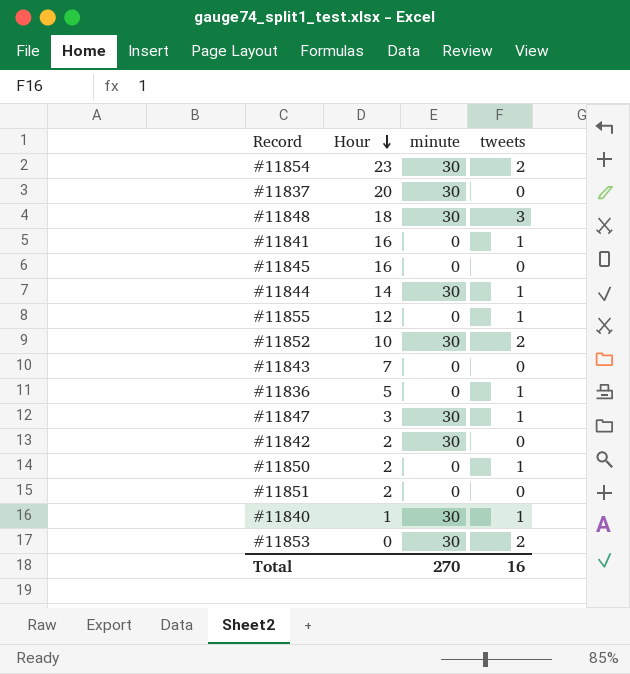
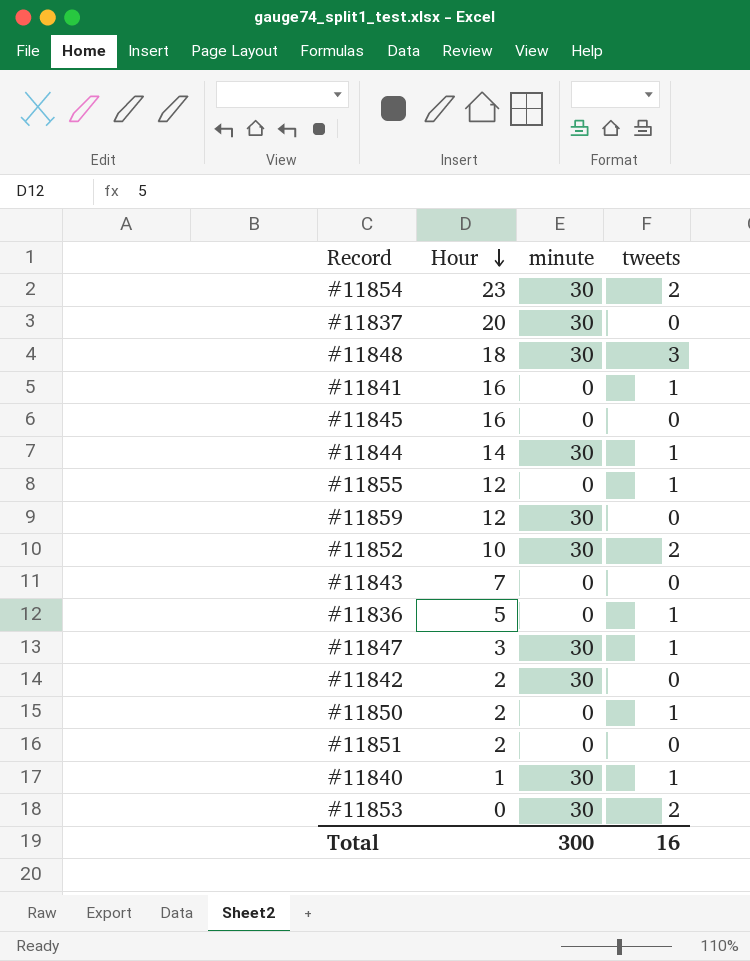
row #11859: none -> 12 | 30 | 0
Total | minute: 270 -> 300

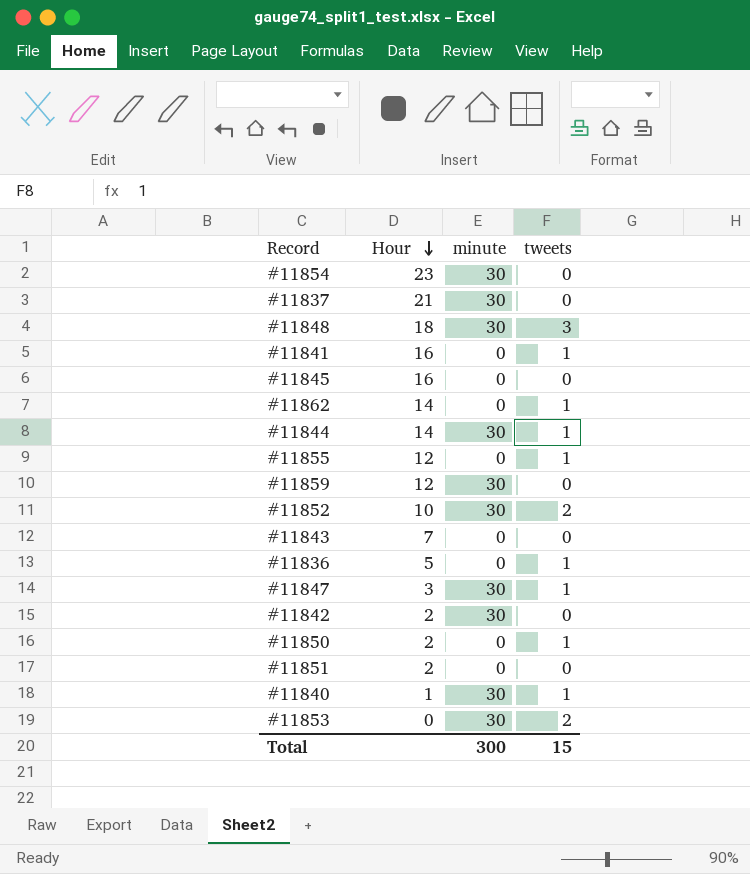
#11854 | tweets: 2 -> 0
#11837 | Hour: 20 -> 21
row #11862: none -> 14 | 0 | 1
Total | tweets: 16 -> 15

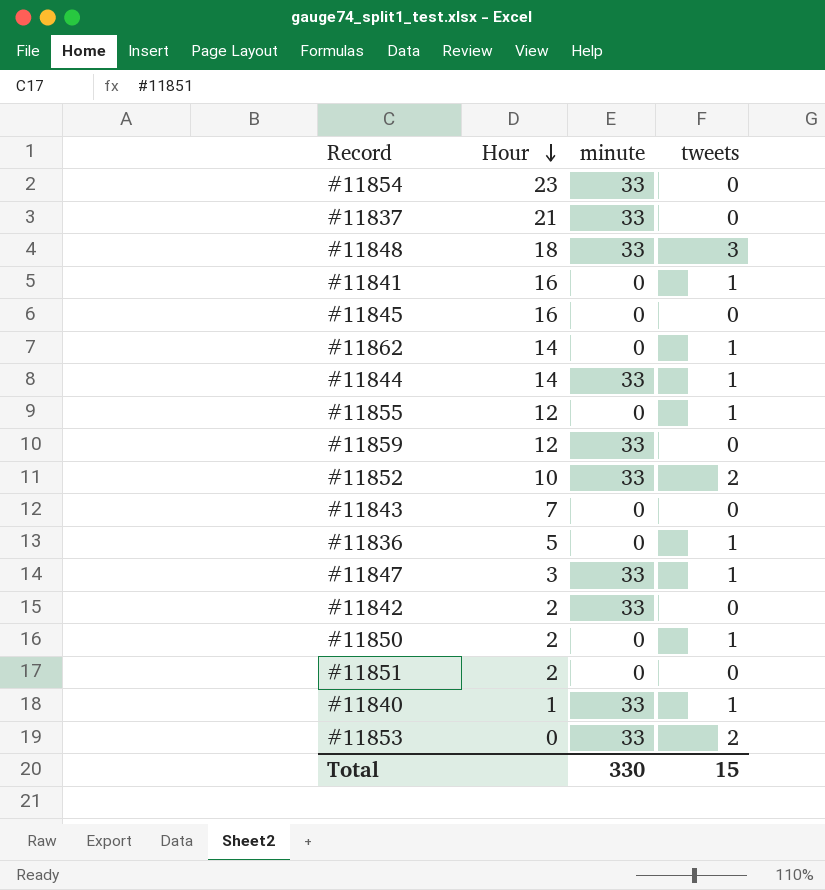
#11854 | minute: 30 -> 33
#11837 | minute: 30 -> 33
#11848 | minute: 30 -> 33
#11844 | minute: 30 -> 33
#11859 | minute: 30 -> 33
#11852 | minute: 30 -> 33
#11847 | minute: 30 -> 33
#11842 | minute: 30 -> 33
#11840 | minute: 30 -> 33
#11853 | minute: 30 -> 33
Total | minute: 300 -> 330

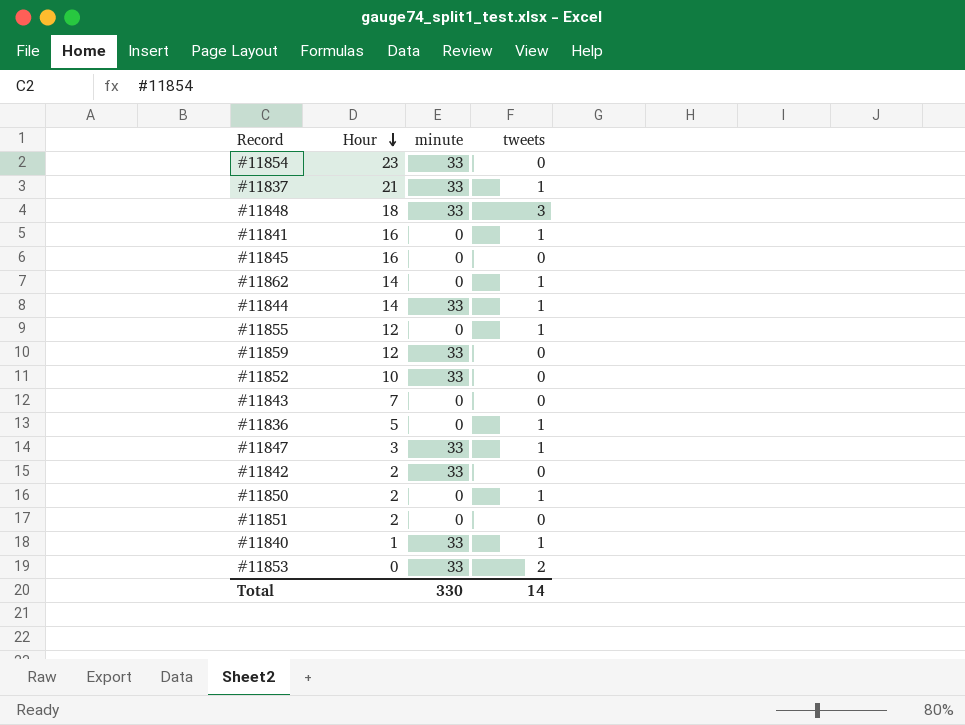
#11837 | tweets: 0 -> 1
#11852 | tweets: 2 -> 0
Total | tweets: 15 -> 14

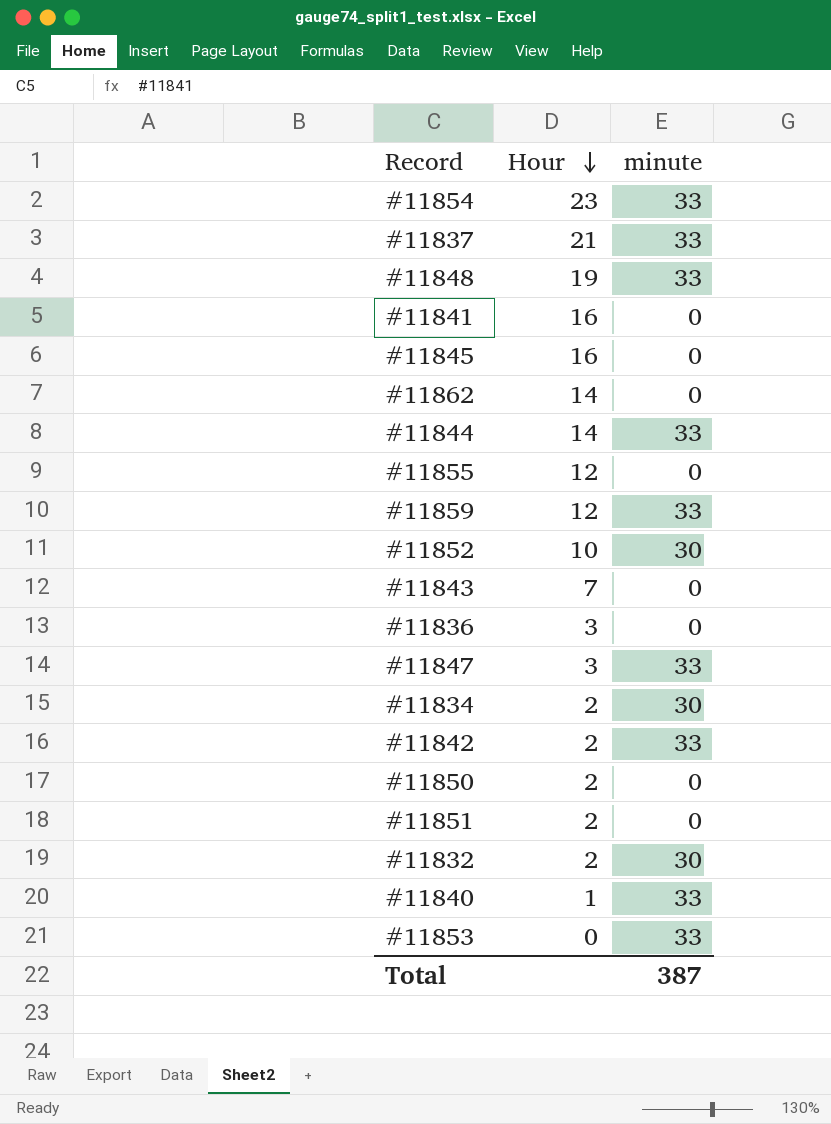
column tweets | position: 4 -> none
#11848 | Hour: 18 -> 19
#11852 | minute: 33 -> 30
#11836 | Hour: 5 -> 3
row #11834: none -> 2 | 30
row #11832: none -> 2 | 30
Total | minute: 330 -> 387

